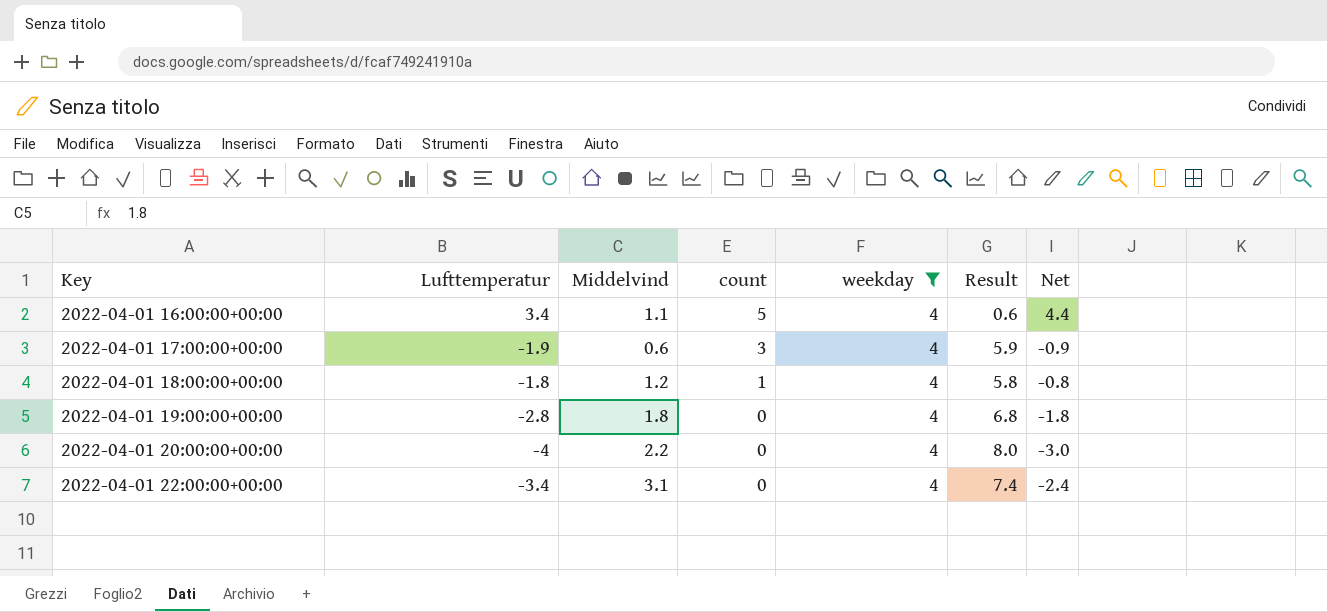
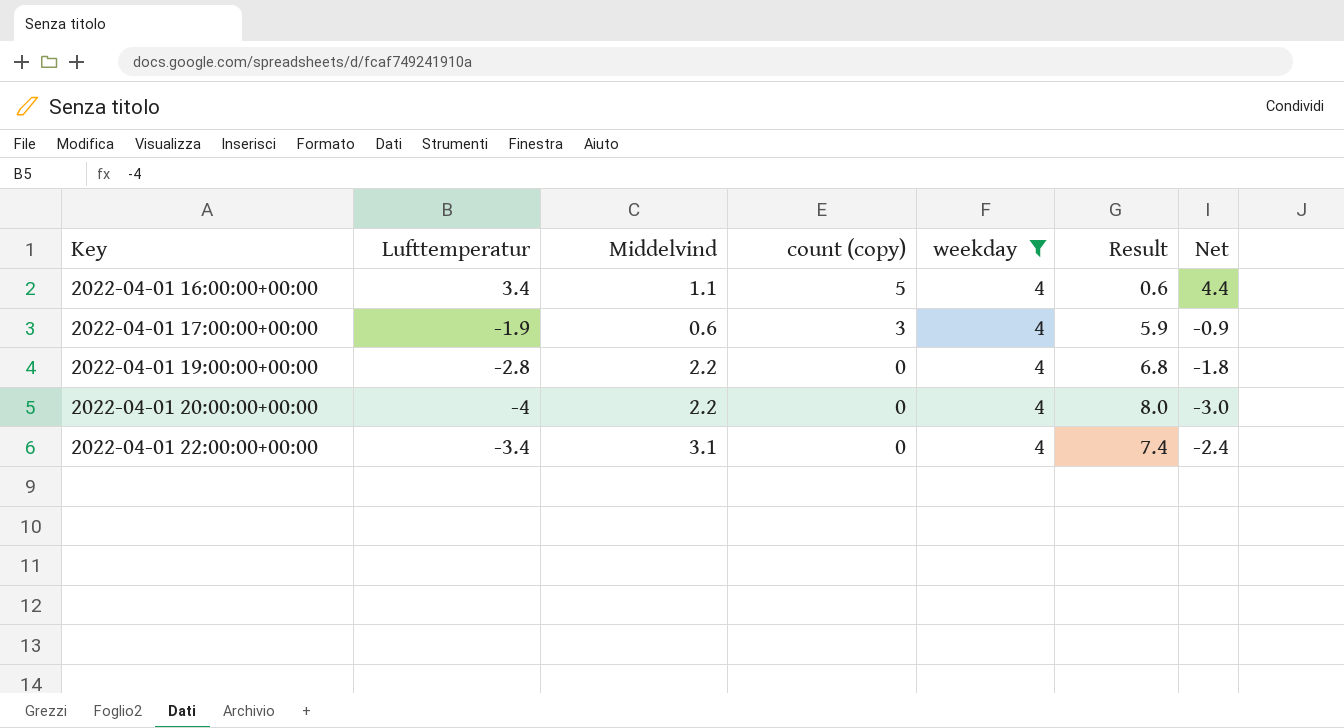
column name: count -> count (copy)
row 2022-04-01 18:00:00+00:00: -1.8 | 1.2 | 1 | 4 | 5.8 | -0.8 -> none
2022-04-01 19:00:00+00:00 | Middelvind: 1.8 -> 2.2

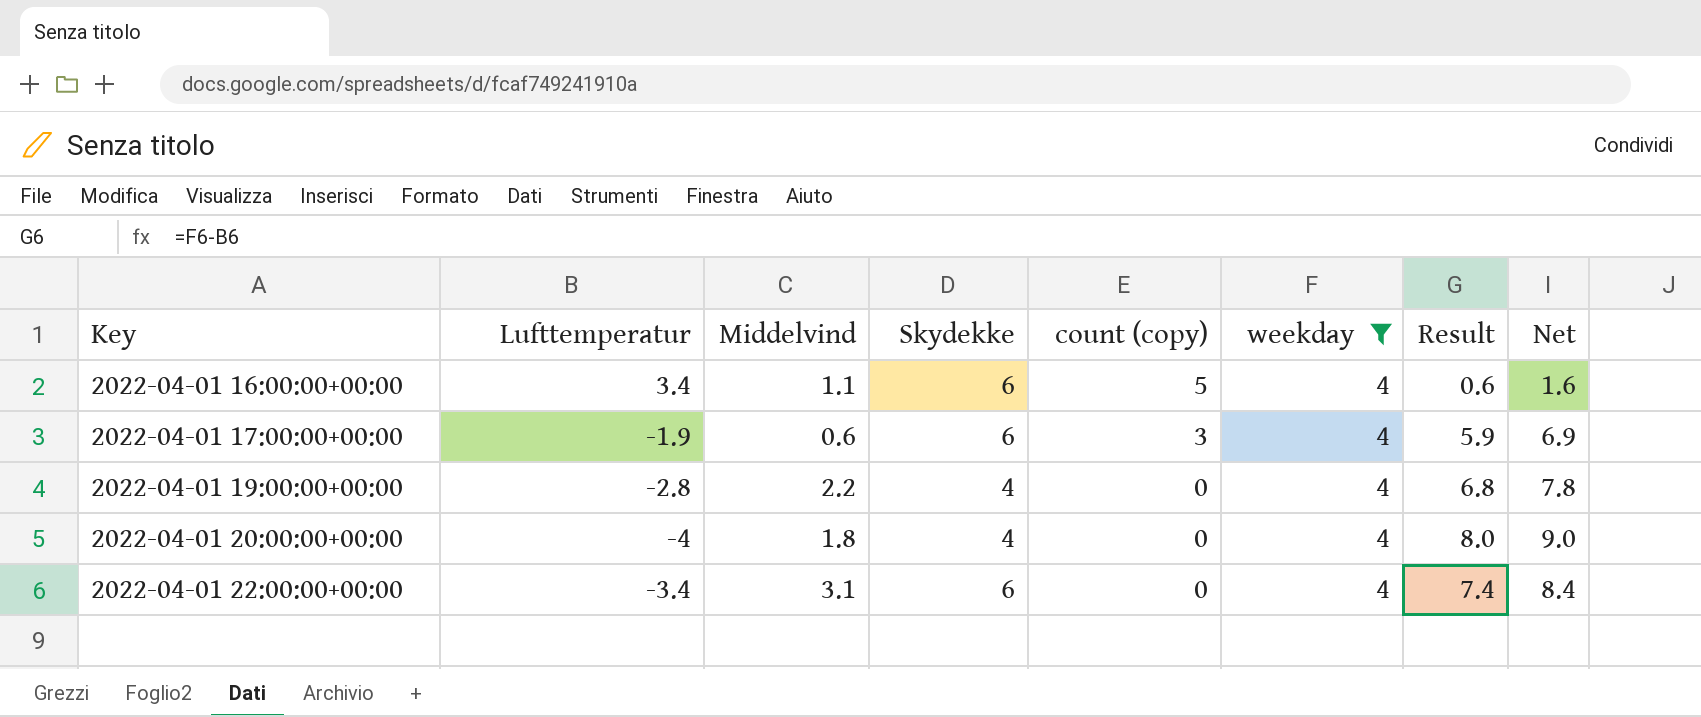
column Skydekke | position: none -> 4
column Net | formula: [Lufttemperatur] + 1 -> [Result] + 1
2022-04-01 20:00:00+00:00 | Middelvind: 2.2 -> 1.8

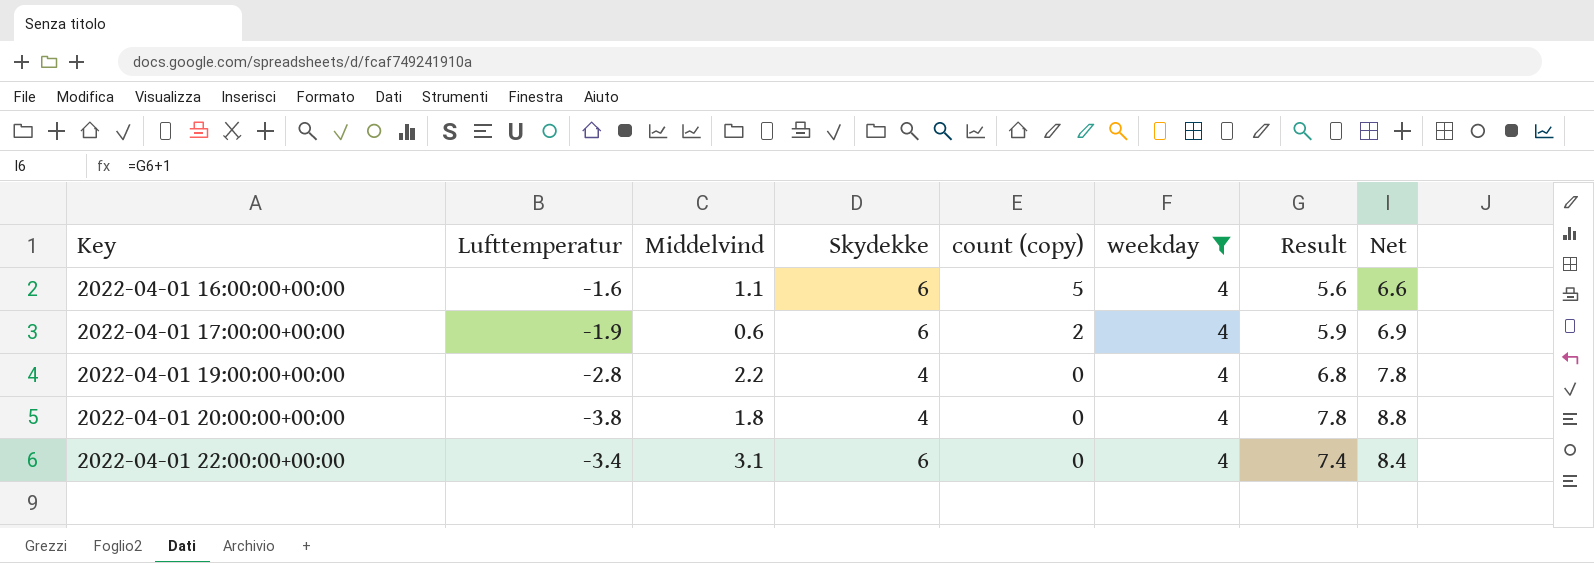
2022-04-01 16:00:00+00:00 | Lufttemperatur: 3.4 -> -1.6
2022-04-01 16:00:00+00:00 | Result: 0.6 -> 5.6
2022-04-01 16:00:00+00:00 | Net: 1.6 -> 6.6
2022-04-01 17:00:00+00:00 | count (copy): 3 -> 2
2022-04-01 20:00:00+00:00 | Lufttemperatur: -4 -> -3.8
2022-04-01 20:00:00+00:00 | Result: 8.0 -> 7.8
2022-04-01 20:00:00+00:00 | Net: 9.0 -> 8.8

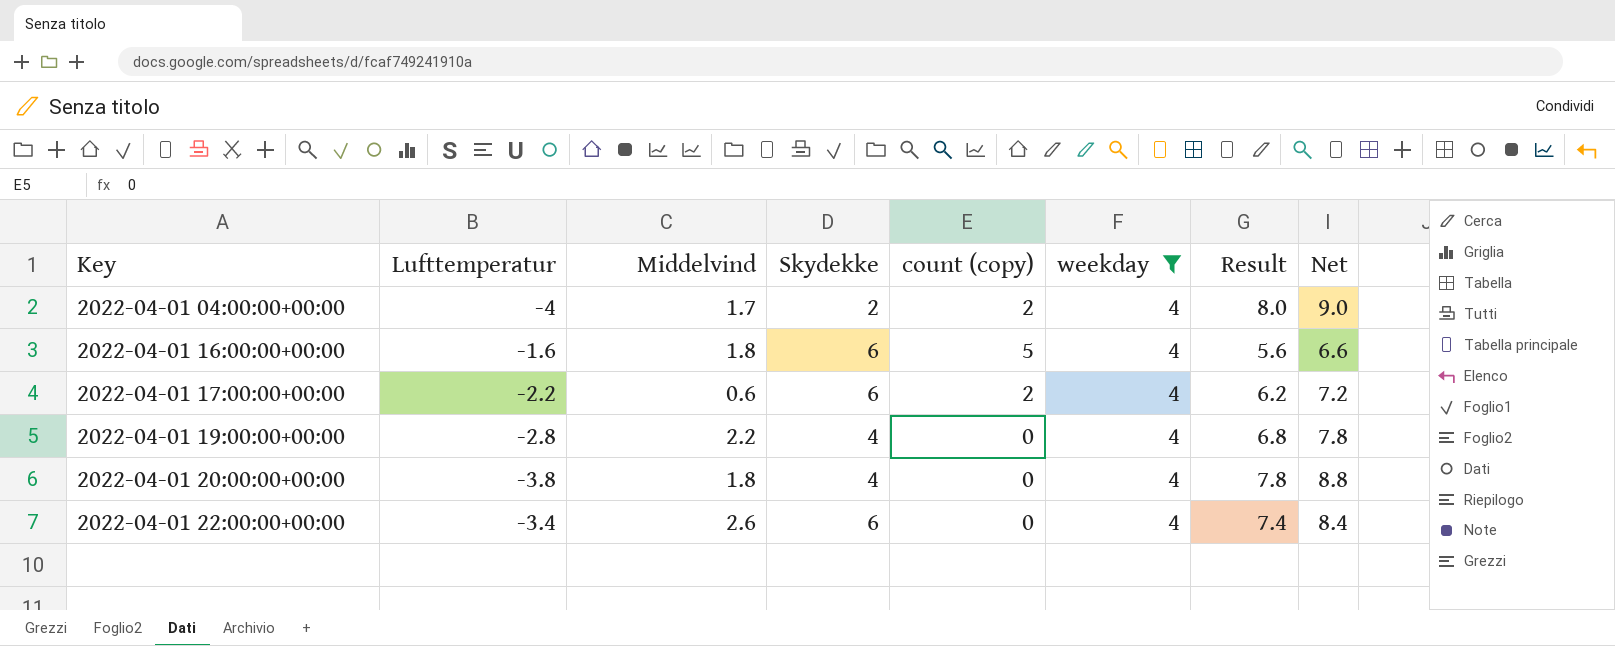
row 2022-04-01 04:00:00+00:00: none -> -4 | 1.7 | 2 | 2 | 4 | 8.0 | 9.0
2022-04-01 16:00:00+00:00 | Middelvind: 1.1 -> 1.8
2022-04-01 17:00:00+00:00 | Lufttemperatur: -1.9 -> -2.2
2022-04-01 17:00:00+00:00 | Result: 5.9 -> 6.2
2022-04-01 17:00:00+00:00 | Net: 6.9 -> 7.2
2022-04-01 22:00:00+00:00 | Middelvind: 3.1 -> 2.6

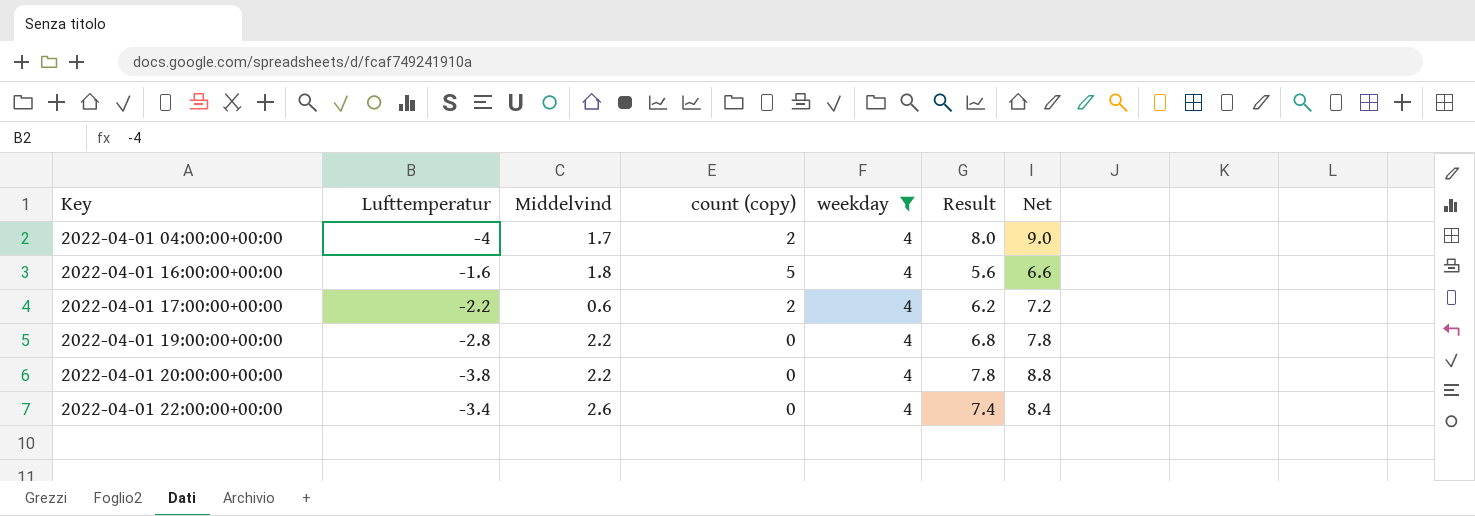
column Skydekke | position: 4 -> none
2022-04-01 20:00:00+00:00 | Middelvind: 1.8 -> 2.2

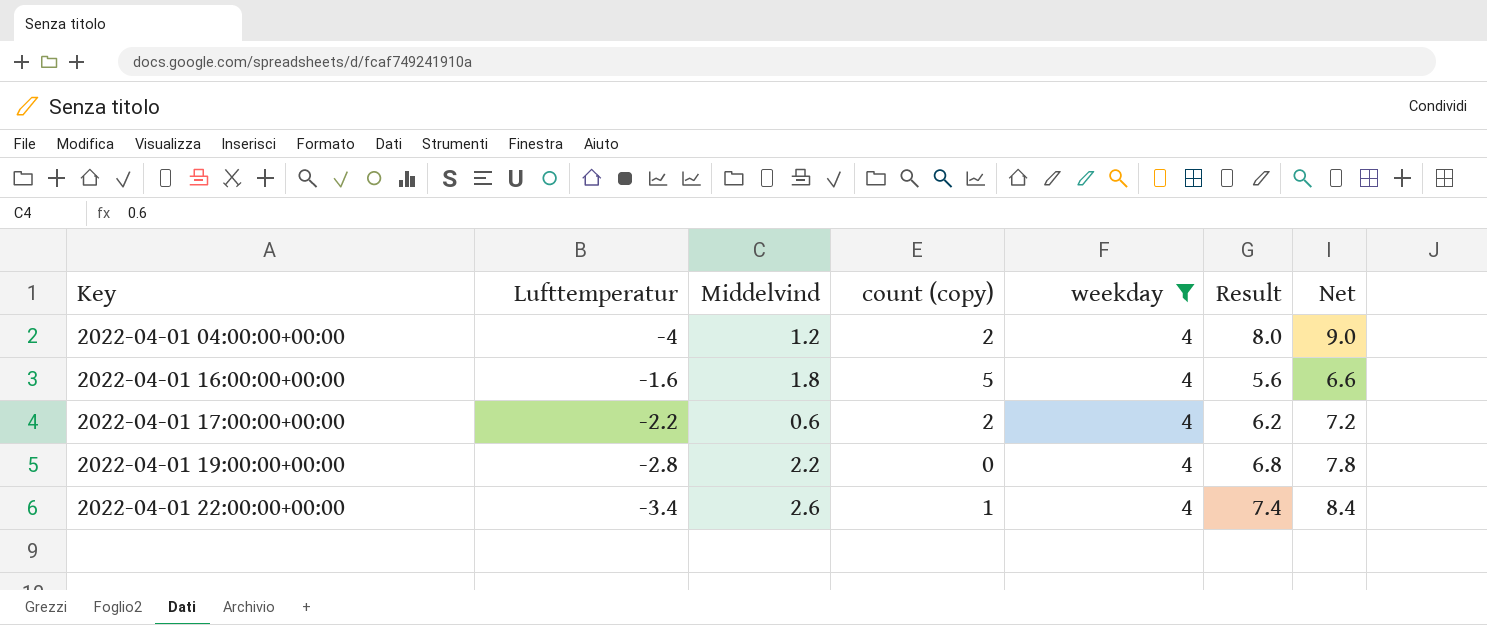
row 2022-04-01 20:00:00+00:00: -3.8 | 2.2 | 0 | 4 | 7.8 | 8.8 -> none
2022-04-01 04:00:00+00:00 | Middelvind: 1.7 -> 1.2
2022-04-01 22:00:00+00:00 | count (copy): 0 -> 1

